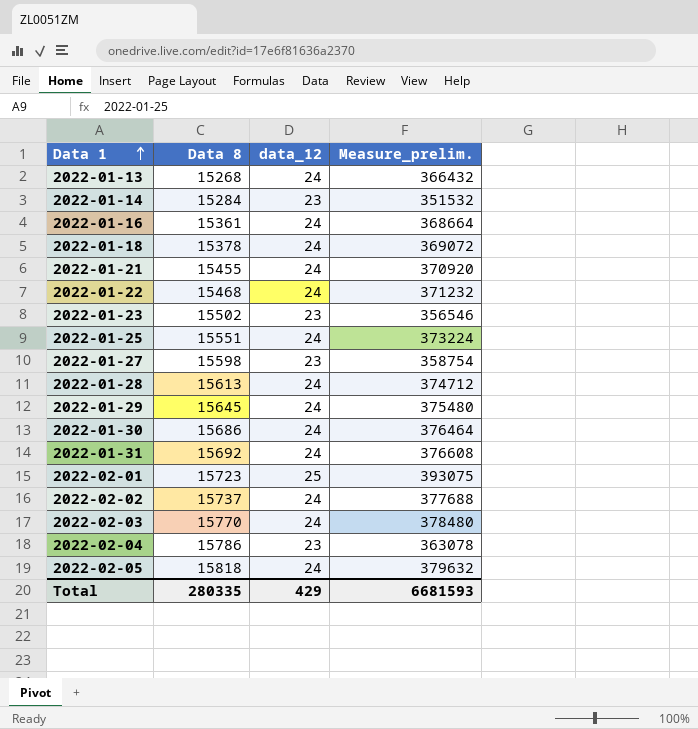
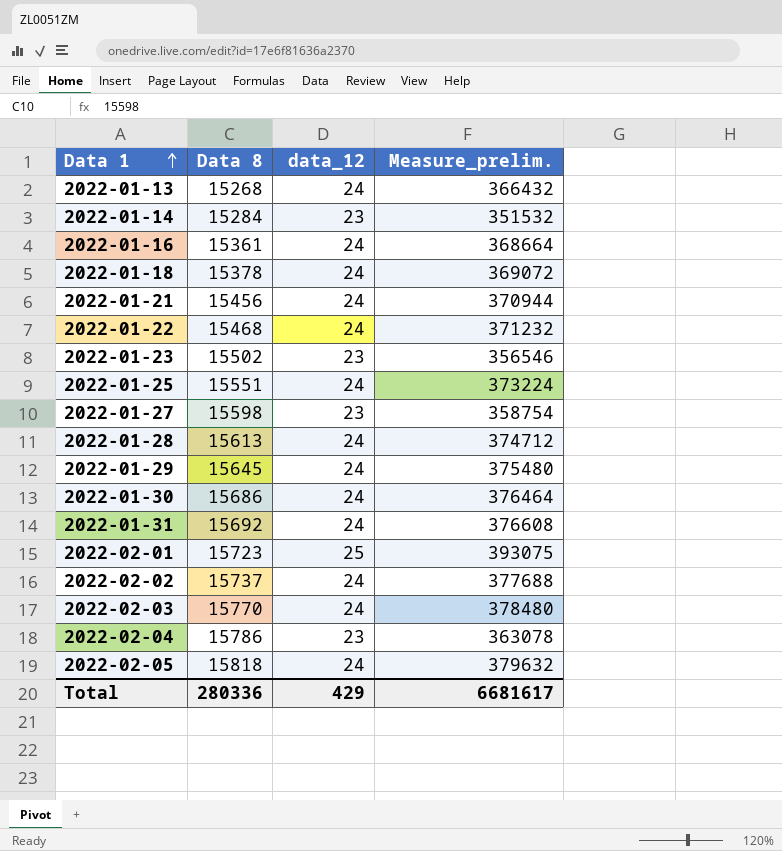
2022-01-21 | Data 8: 15455 -> 15456
2022-01-21 | Measure_prelim.: 370920 -> 370944
Total | Data 8: 280335 -> 280336
Total | Measure_prelim.: 6681593 -> 6681617

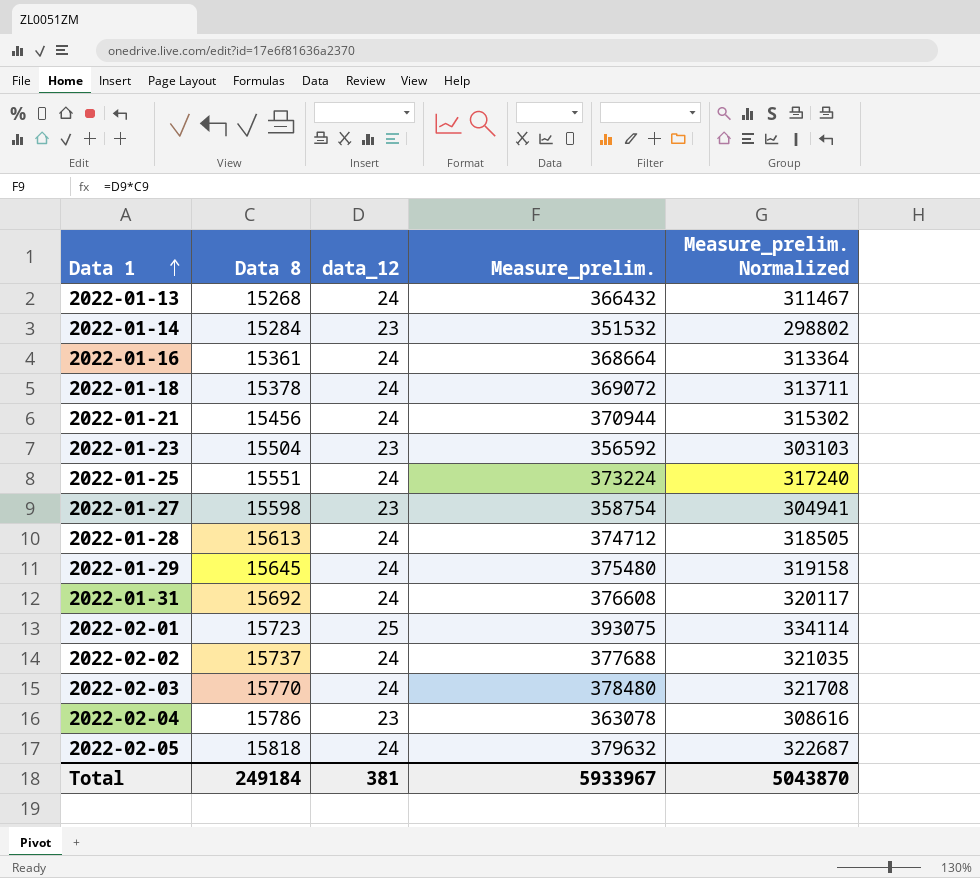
column Measure_prelim. Normalized | formula: none -> [Measure_prelim.] * 0.85
row 2022-01-22: 15468 | 24 | 371232 -> none
row 2022-01-30: 15686 | 24 | 376464 -> none
2022-01-23 | Data 8: 15502 -> 15504
2022-01-23 | Measure_prelim.: 356546 -> 356592
Total | Data 8: 280336 -> 249184
Total | data_12: 429 -> 381
Total | Measure_prelim.: 6681617 -> 5933967

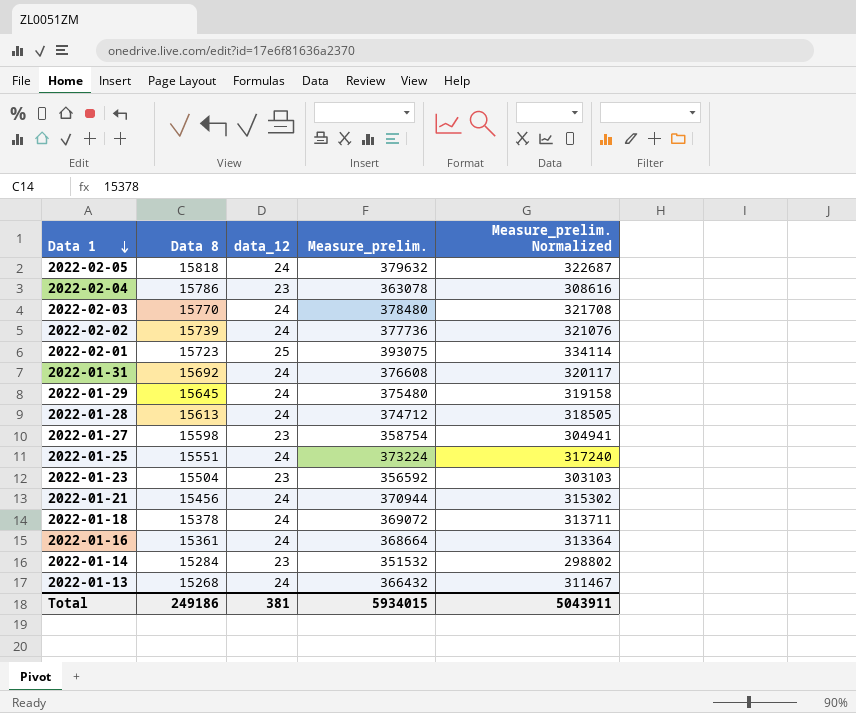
row order: Data 1 ascending -> Data 1 descending
2022-02-02 | Data 8: 15737 -> 15739
2022-02-02 | Measure_prelim.: 377688 -> 377736
2022-02-02 | Measure_prelim. Normalized: 321035 -> 321076
Total | Data 8: 249184 -> 249186
Total | Measure_prelim.: 5933967 -> 5934015
Total | Measure_prelim. Normalized: 5043870 -> 5043911

